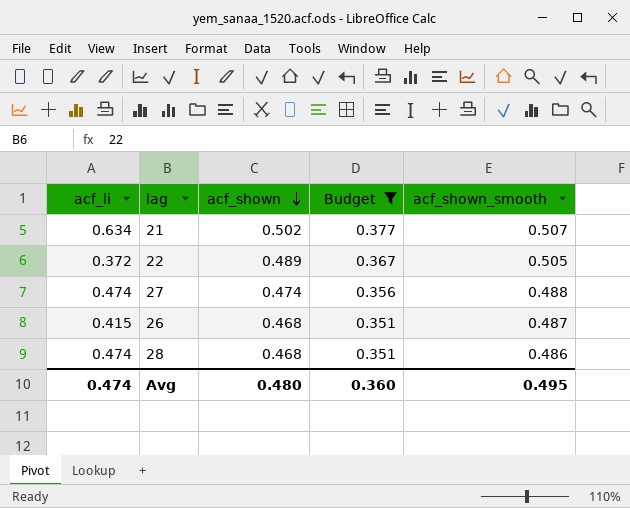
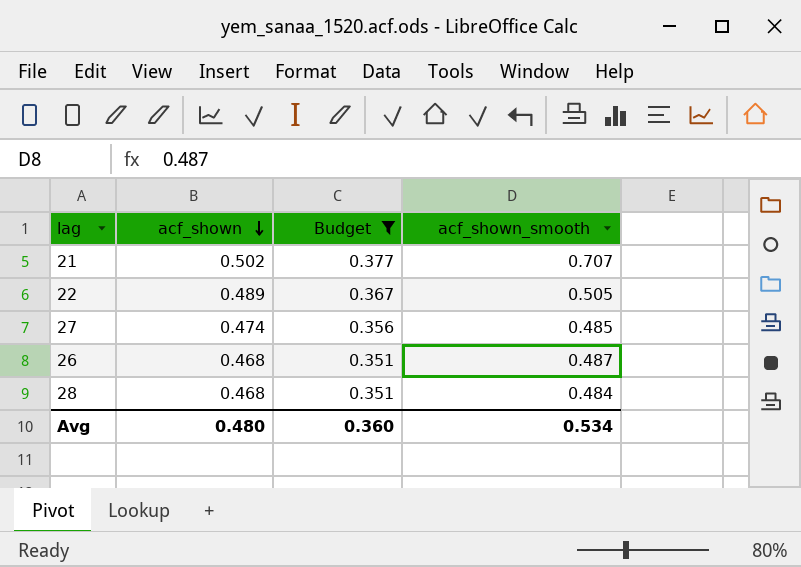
column acf_li | position: 1 -> none
21 | acf_shown_smooth: 0.507 -> 0.707
27 | acf_shown_smooth: 0.488 -> 0.485
28 | acf_shown_smooth: 0.486 -> 0.484
Avg | acf_shown_smooth: 0.495 -> 0.534

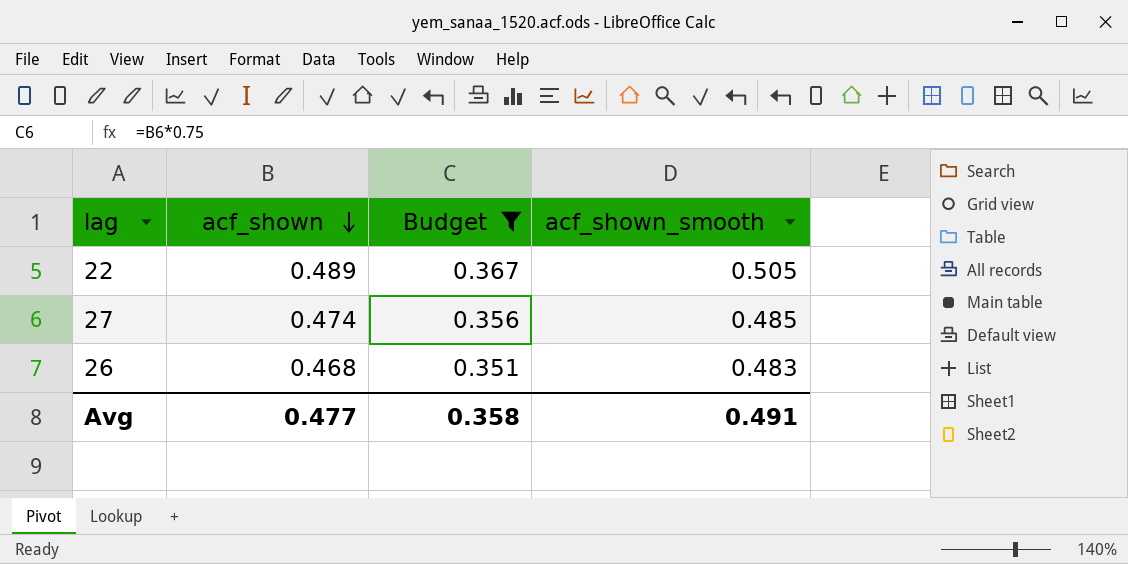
row 21: 0.502 | 0.377 | 0.707 -> none
row 28: 0.468 | 0.351 | 0.484 -> none
26 | acf_shown_smooth: 0.487 -> 0.483
Avg | acf_shown: 0.480 -> 0.477
Avg | Budget: 0.360 -> 0.358
Avg | acf_shown_smooth: 0.534 -> 0.491

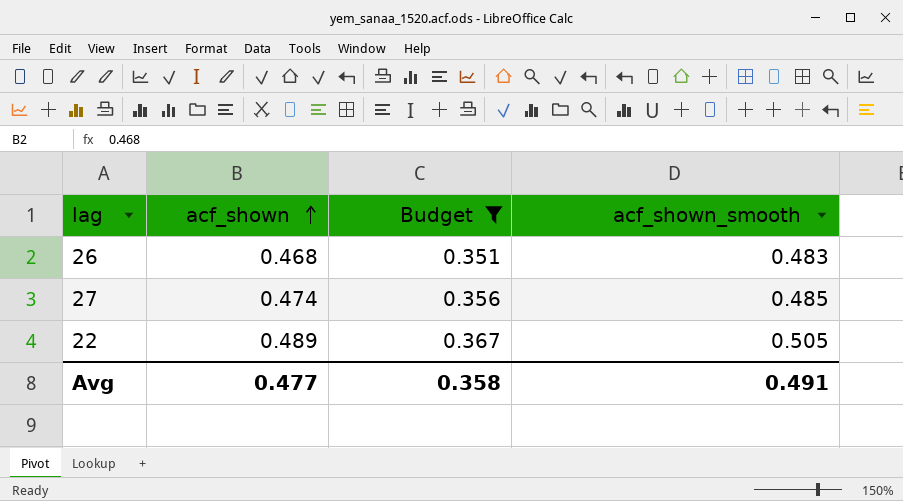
row order: acf_shown descending -> acf_shown ascending

